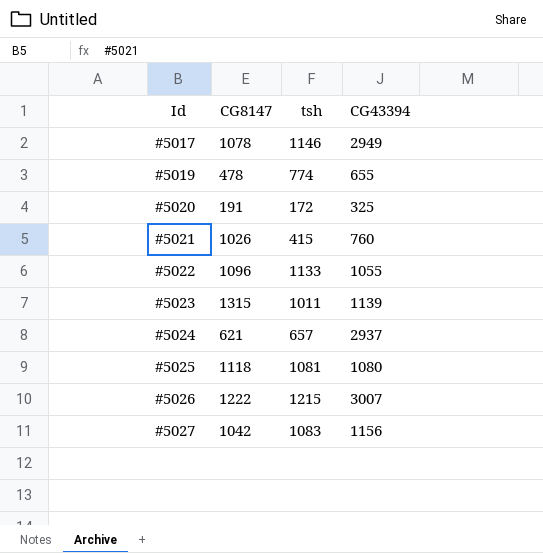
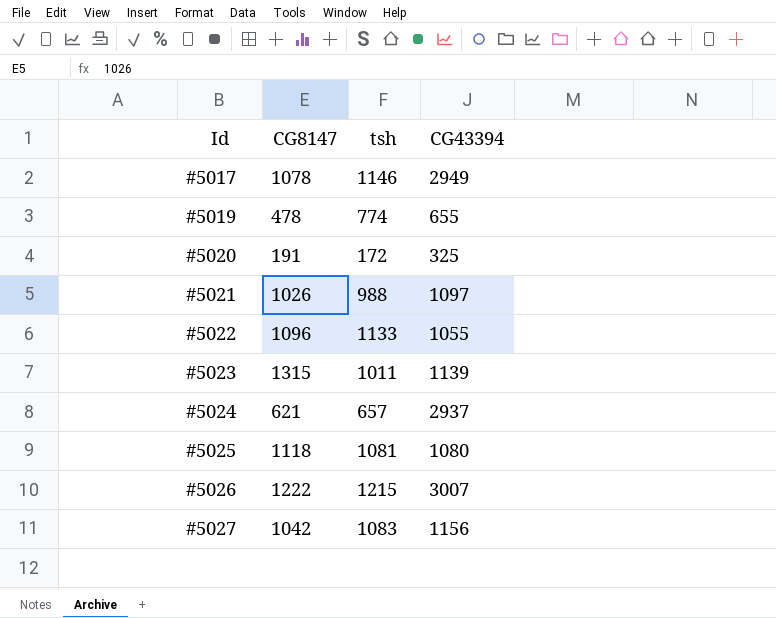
#5021 | tsh: 415 -> 988
#5021 | CG43394: 760 -> 1097

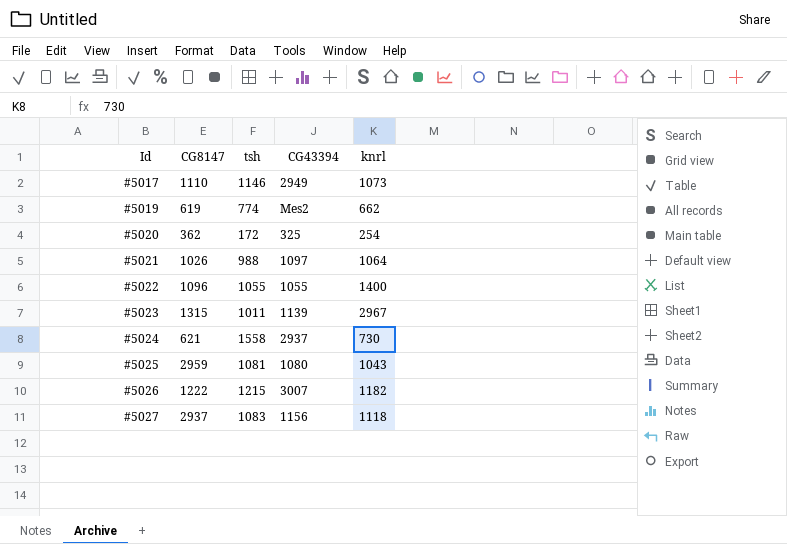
column knrl | position: none -> 5
#5017 | CG8147: 1078 -> 1110
#5019 | CG8147: 478 -> 619
#5019 | CG43394: 655 -> Mes2
#5020 | CG8147: 191 -> 362
#5022 | tsh: 1133 -> 1055
#5024 | tsh: 657 -> 1558
#5025 | CG8147: 1118 -> 2959
#5027 | CG8147: 1042 -> 2937

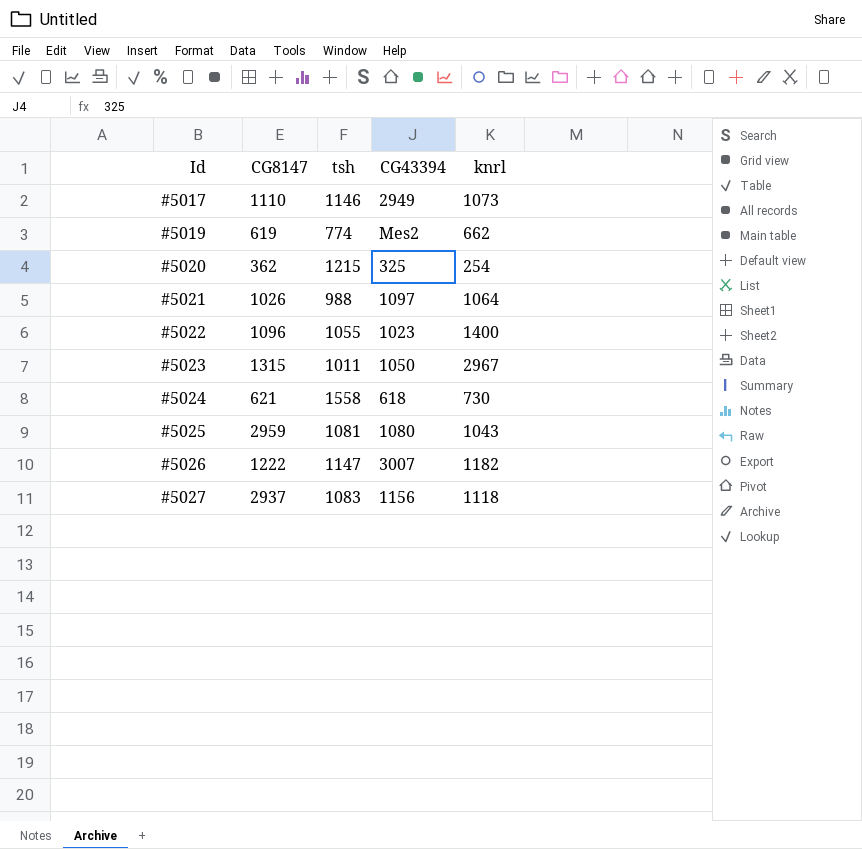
#5020 | tsh: 172 -> 1215
#5022 | CG43394: 1055 -> 1023
#5023 | CG43394: 1139 -> 1050
#5024 | CG43394: 2937 -> 618
#5026 | tsh: 1215 -> 1147

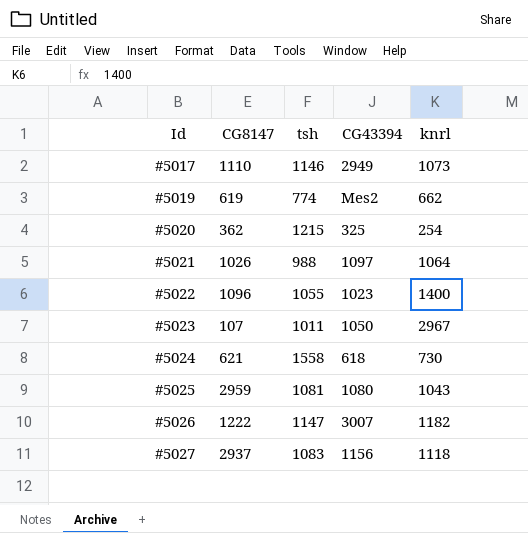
#5023 | CG8147: 1315 -> 107

